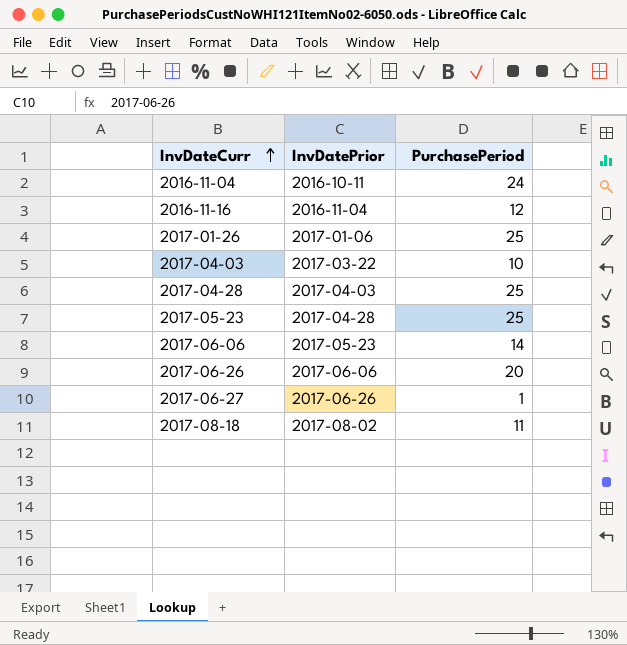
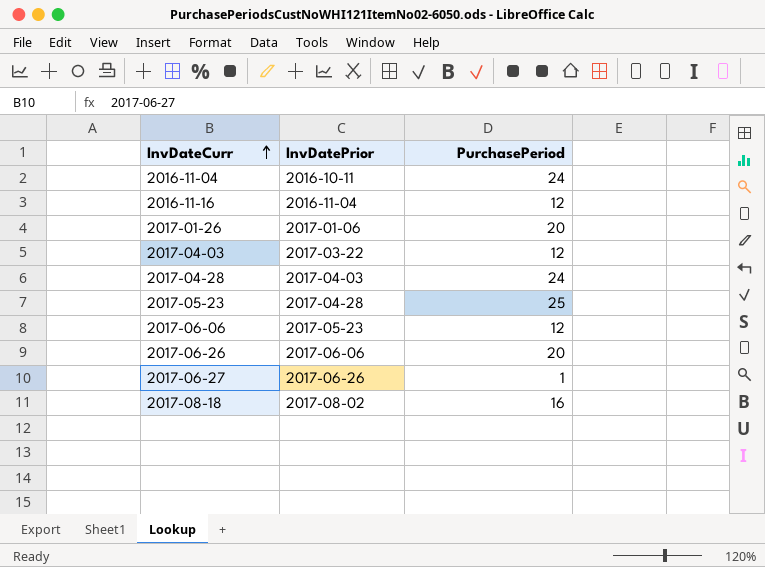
2017-01-26 | PurchasePeriod: 25 -> 20
2017-04-03 | PurchasePeriod: 10 -> 12
2017-04-28 | PurchasePeriod: 25 -> 24
2017-06-06 | PurchasePeriod: 14 -> 12
2017-08-18 | PurchasePeriod: 11 -> 16

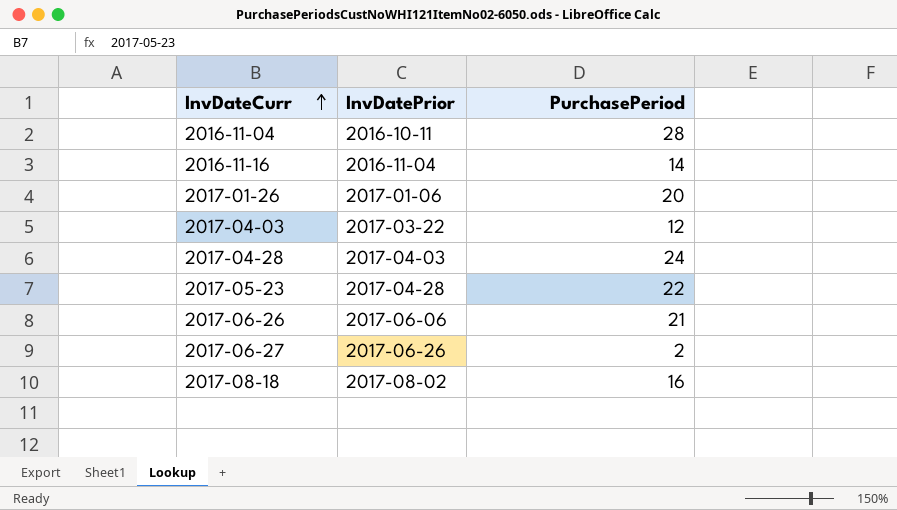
row 2017-06-06: 2017-05-23 | 12 -> none
2016-11-04 | PurchasePeriod: 24 -> 28
2016-11-16 | PurchasePeriod: 12 -> 14
2017-05-23 | PurchasePeriod: 25 -> 22
2017-06-26 | PurchasePeriod: 20 -> 21
2017-06-27 | PurchasePeriod: 1 -> 2

